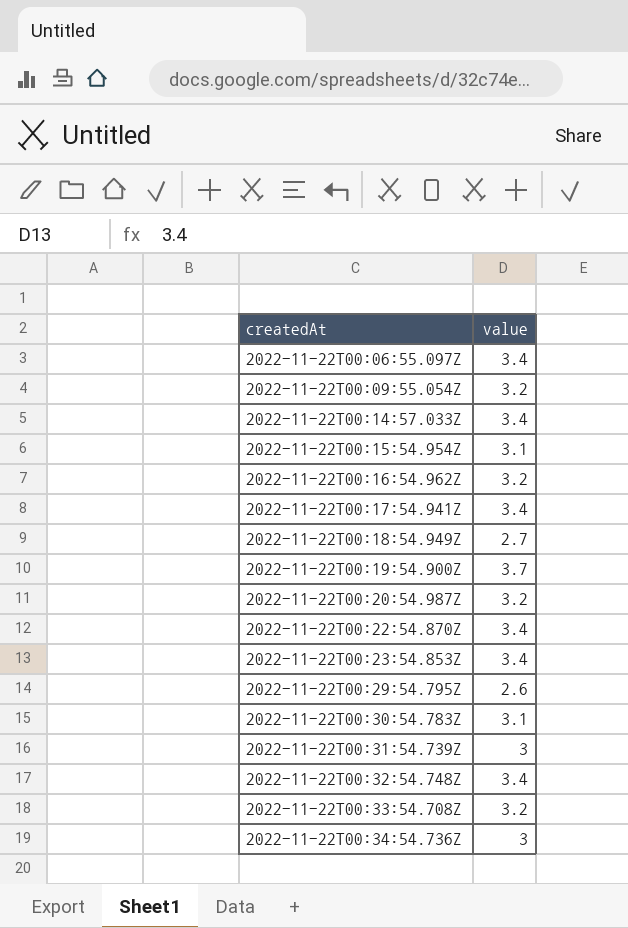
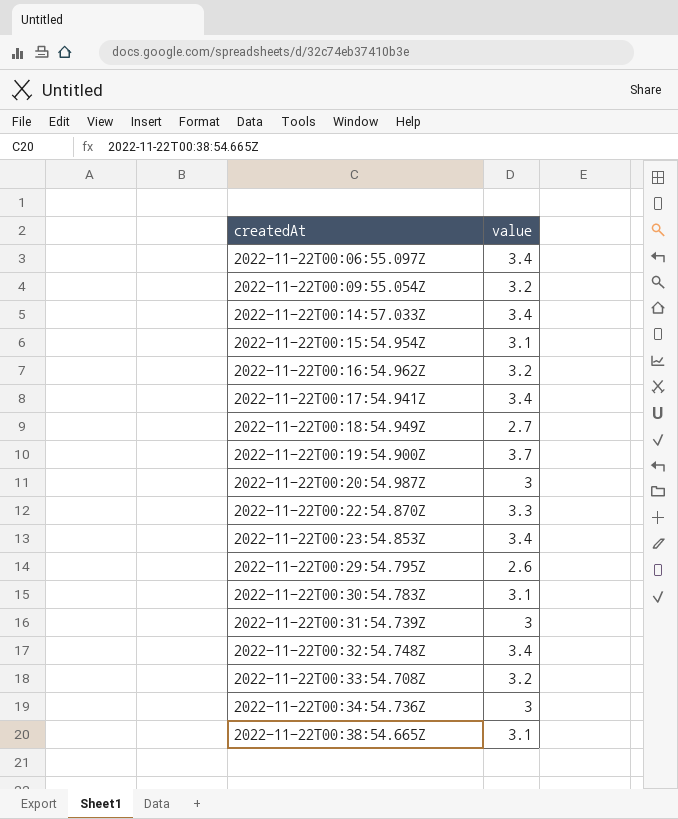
2022-11-22T00:20:54.987Z | value: 3.2 -> 3
2022-11-22T00:22:54.870Z | value: 3.4 -> 3.3
row 2022-11-22T00:38:54.665Z: none -> 3.1

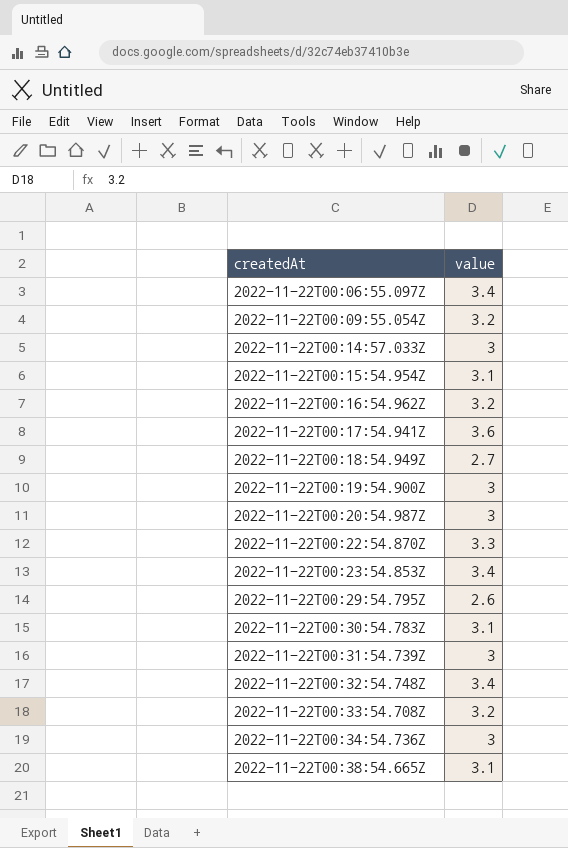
2022-11-22T00:14:57.033Z | value: 3.4 -> 3
2022-11-22T00:17:54.941Z | value: 3.4 -> 3.6
2022-11-22T00:19:54.900Z | value: 3.7 -> 3

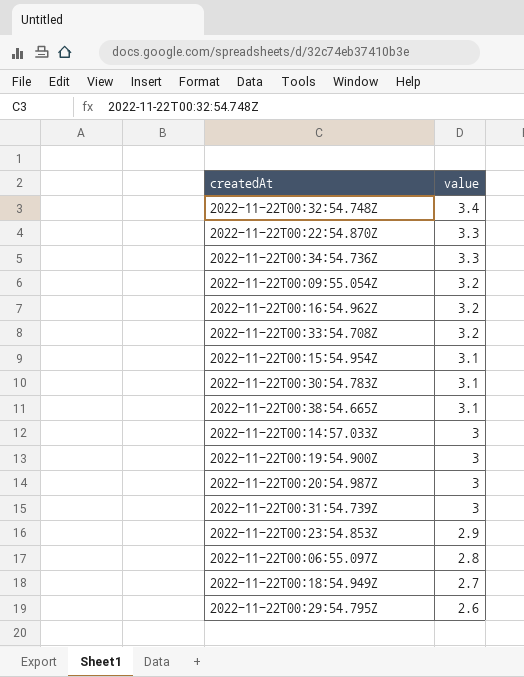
row order: createdAt ascending -> value descending
row 2022-11-22T00:17:54.941Z: 3.6 -> none
2022-11-22T00:34:54.736Z | value: 3 -> 3.3
2022-11-22T00:23:54.853Z | value: 3.4 -> 2.9
2022-11-22T00:06:55.097Z | value: 3.4 -> 2.8

